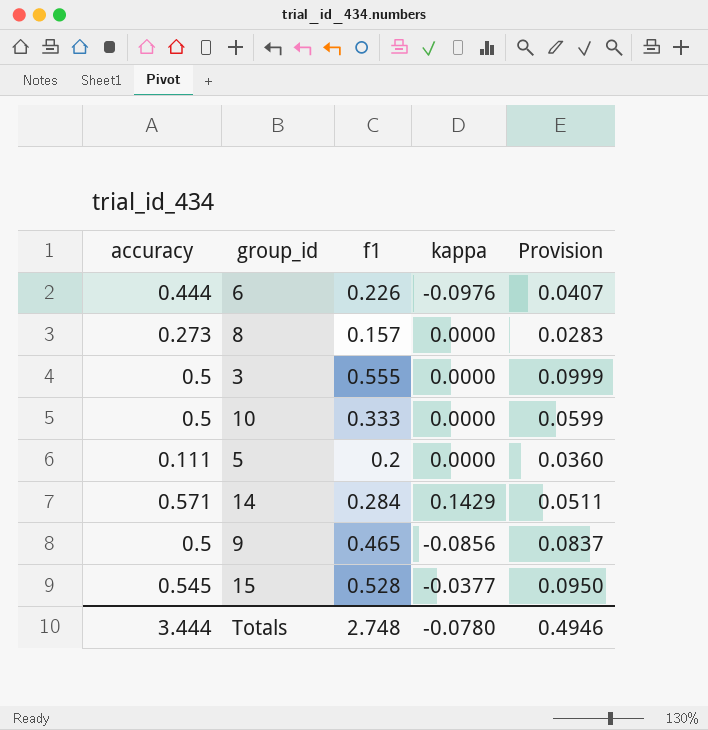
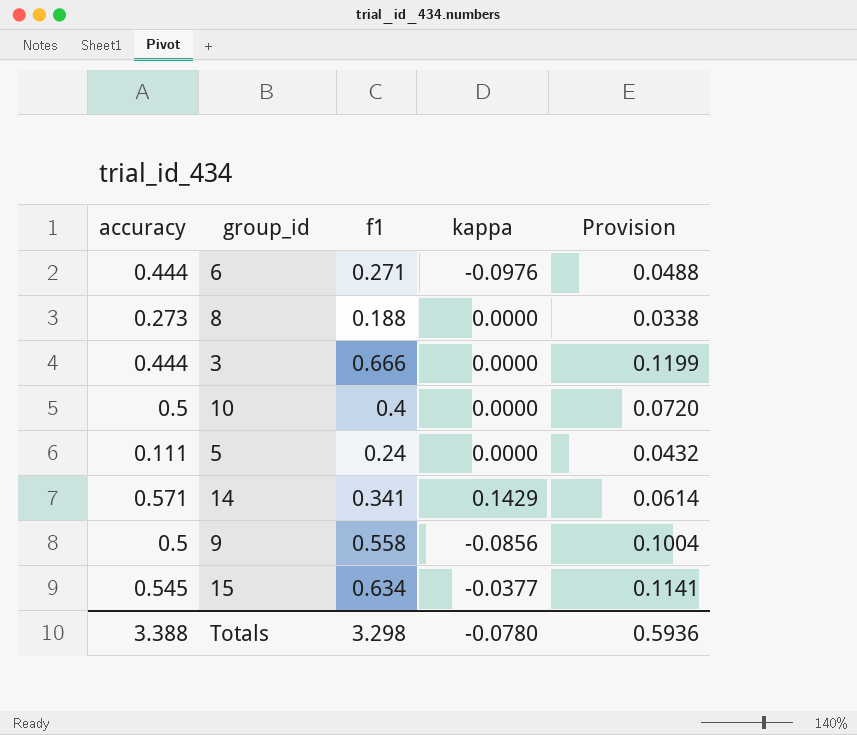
6 | f1: 0.226 -> 0.271
6 | Provision: 0.0407 -> 0.0488
8 | f1: 0.157 -> 0.188
8 | Provision: 0.0283 -> 0.0338
3 | accuracy: 0.5 -> 0.444
3 | f1: 0.555 -> 0.666
3 | Provision: 0.0999 -> 0.1199
10 | f1: 0.333 -> 0.4
10 | Provision: 0.0599 -> 0.0720
5 | f1: 0.2 -> 0.24
5 | Provision: 0.0360 -> 0.0432
14 | f1: 0.284 -> 0.341
14 | Provision: 0.0511 -> 0.0614
9 | f1: 0.465 -> 0.558
9 | Provision: 0.0837 -> 0.1004
15 | f1: 0.528 -> 0.634
15 | Provision: 0.0950 -> 0.1141
Totals | accuracy: 3.444 -> 3.388
Totals | f1: 2.748 -> 3.298
Totals | Provision: 0.4946 -> 0.5936

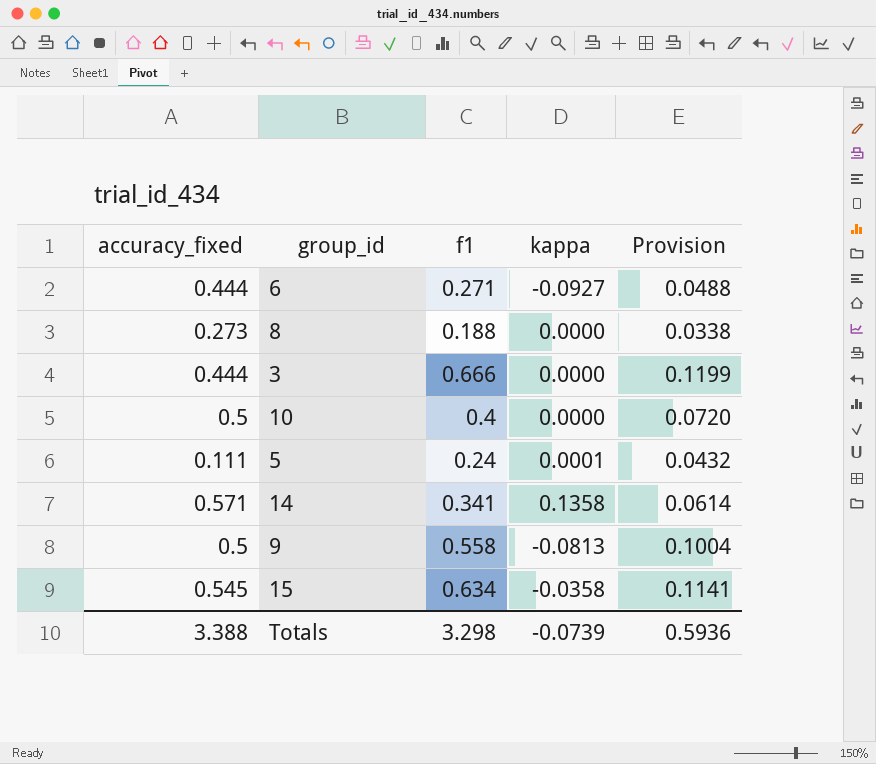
column name: accuracy -> accuracy_fixed
6 | kappa: -0.0976 -> -0.0927
5 | kappa: 0.0000 -> 0.0001
14 | kappa: 0.1429 -> 0.1358
9 | kappa: -0.0856 -> -0.0813
15 | kappa: -0.0377 -> -0.0358
Totals | kappa: -0.0780 -> -0.0739

